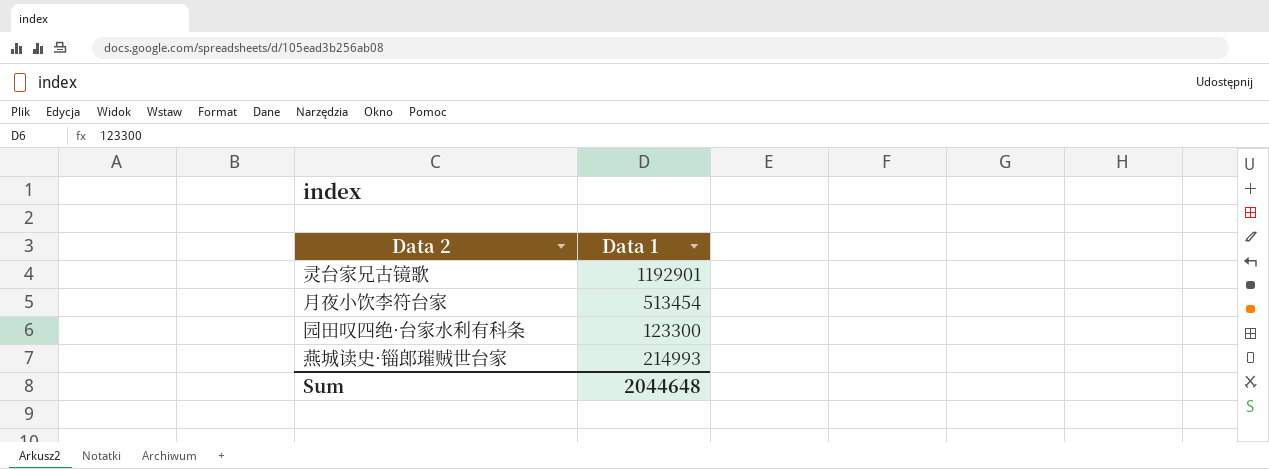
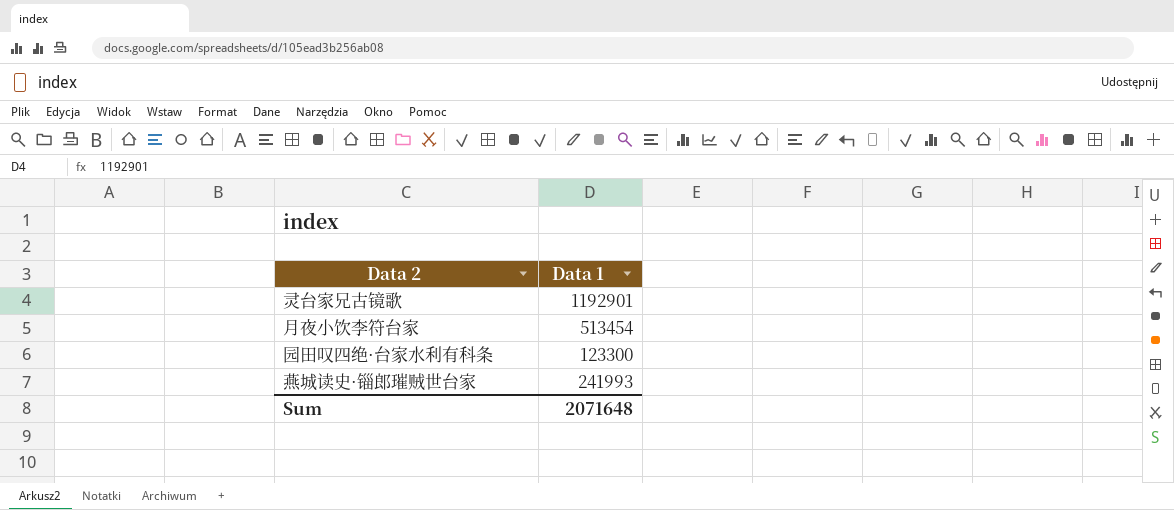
燕城读史·锱郎璀贼世台家 | Data 1: 214993 -> 241993
Sum | Data 1: 2044648 -> 2071648

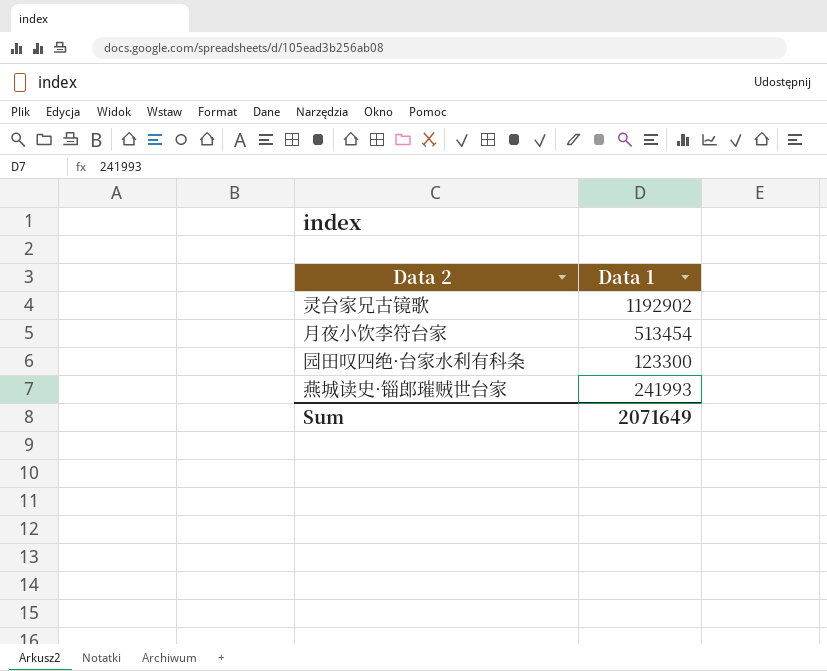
灵台家兄古镜歌 | Data 1: 1192901 -> 1192902
Sum | Data 1: 2071648 -> 2071649

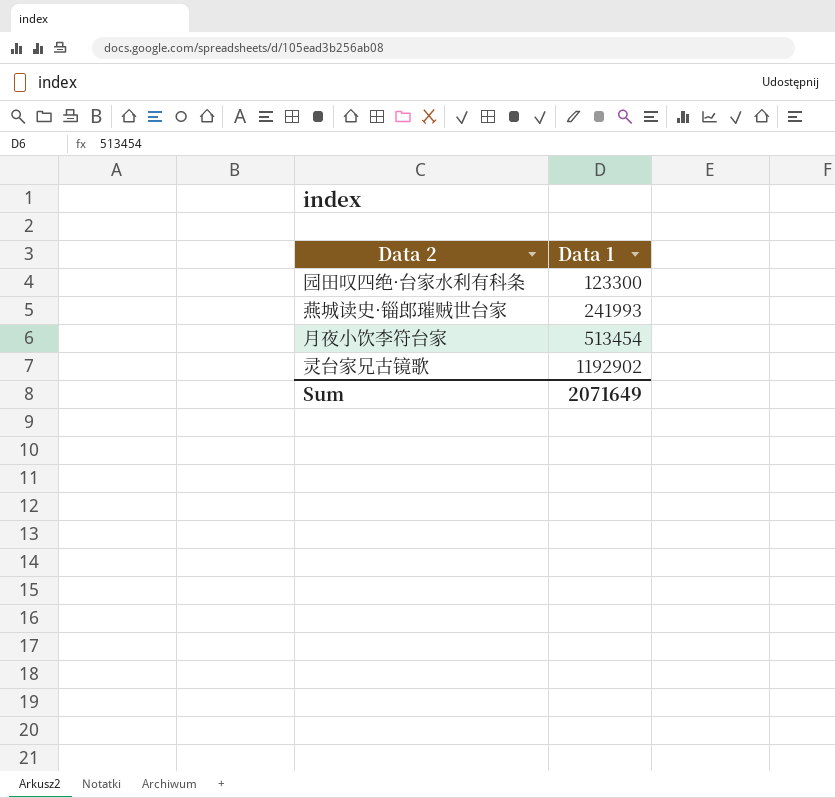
row order: none -> Data 1 ascending

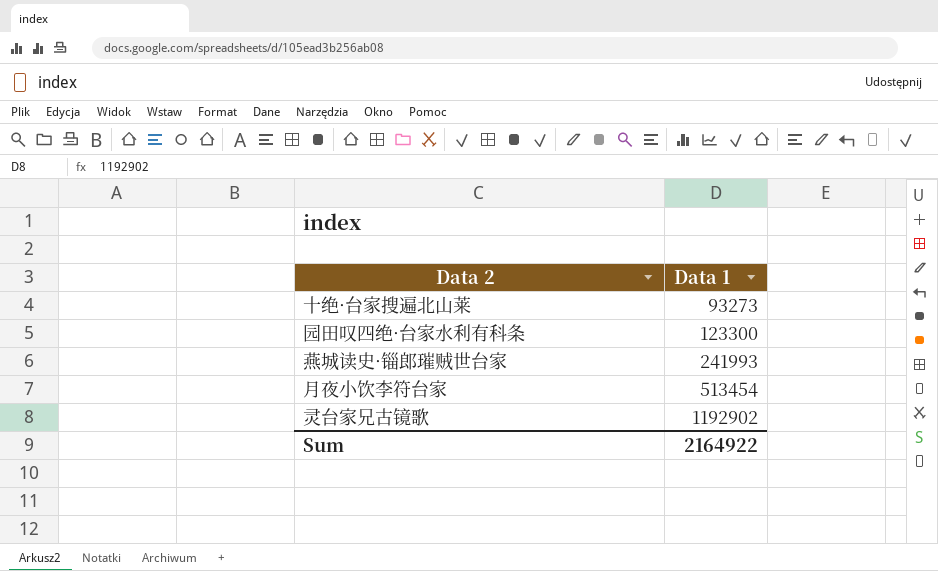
row 十绝·台家搜遍北山莱: none -> 93273
Sum | Data 1: 2071649 -> 2164922

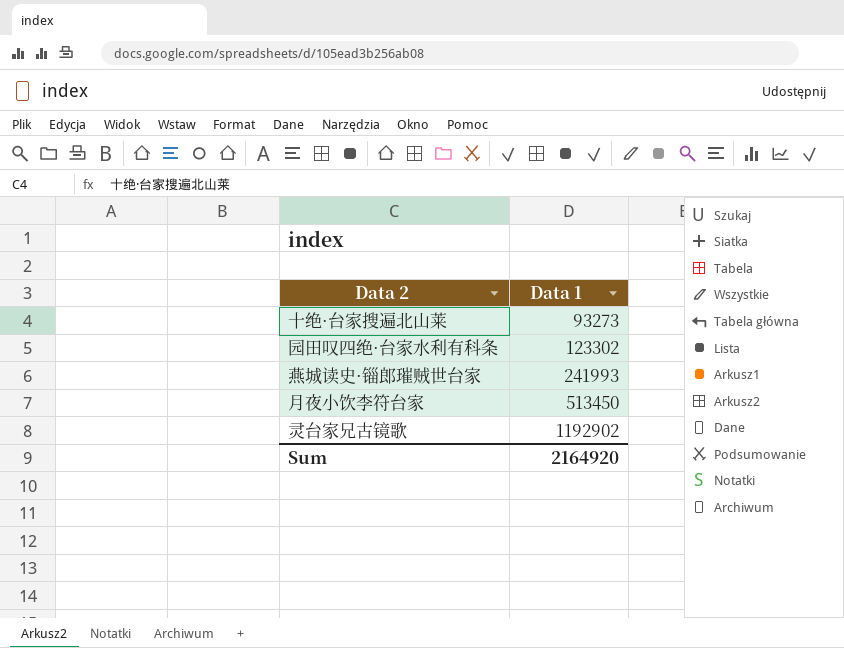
园田叹四绝·台家水利有科条 | Data 1: 123300 -> 123302
月夜小饮李符台家 | Data 1: 513454 -> 513450
Sum | Data 1: 2164922 -> 2164920

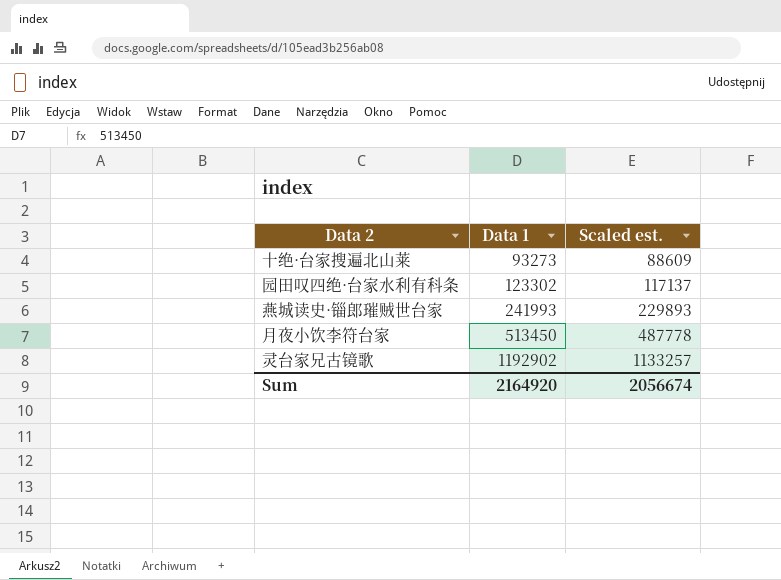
column Scaled est. | formula: none -> [Data 1] * 0.95

